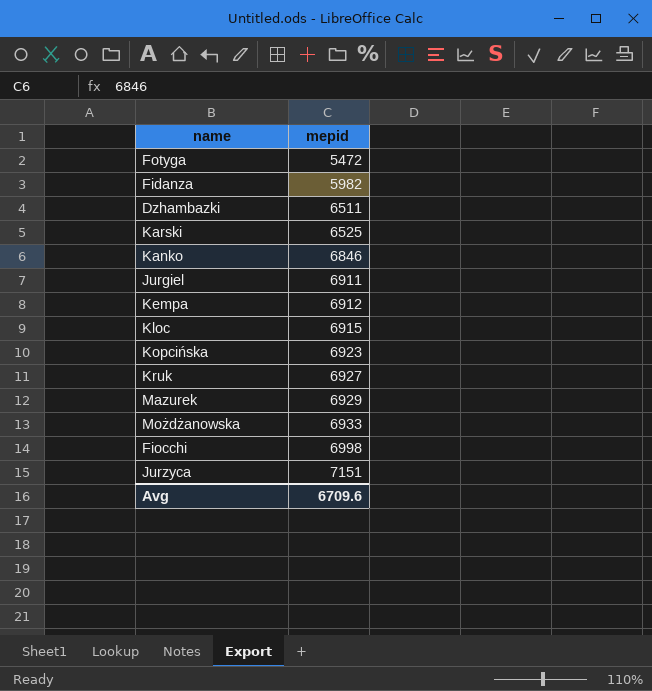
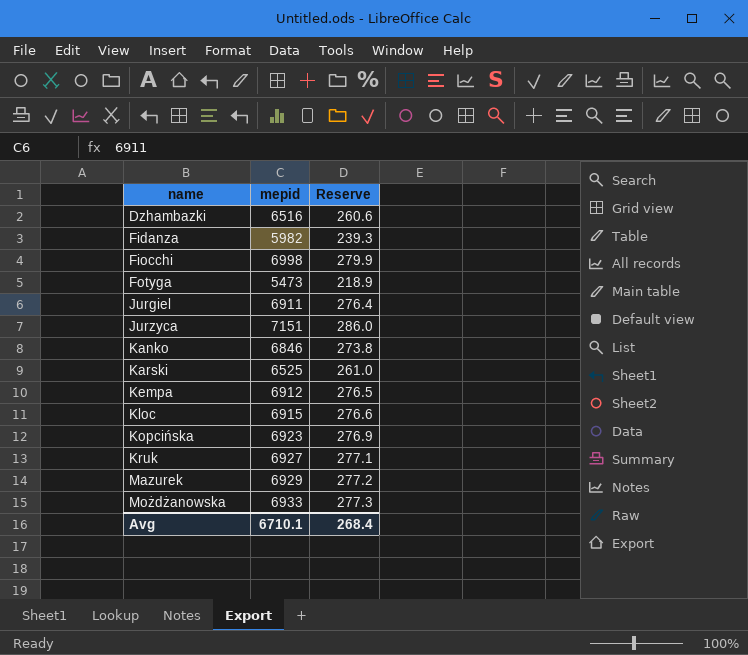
row order: mepid ascending -> name ascending
column Reserve | formula: none -> [mepid] * 0.04
Dzhambazki | mepid: 6511 -> 6516
Fotyga | mepid: 5472 -> 5473
Avg | mepid: 6709.6 -> 6710.1

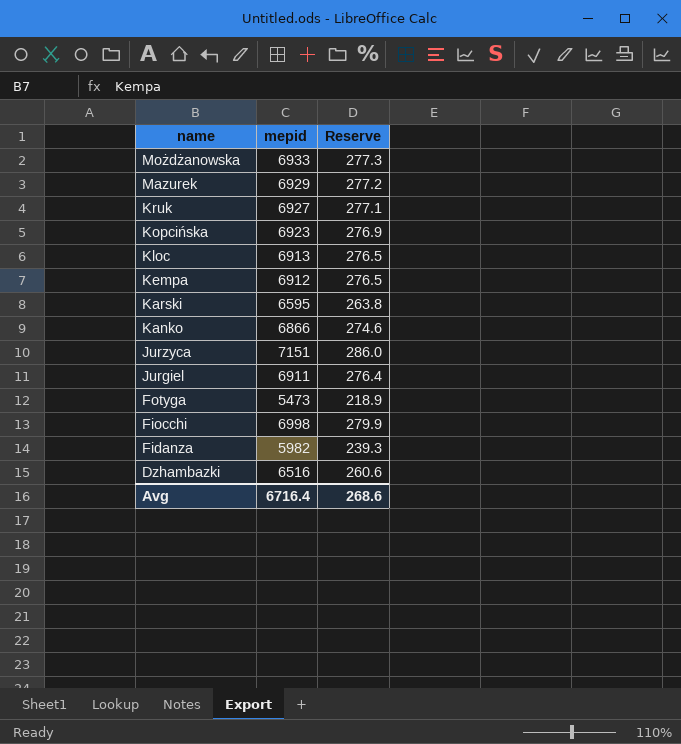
row order: name ascending -> name descending
Kloc | mepid: 6915 -> 6913
Kloc | Reserve: 276.6 -> 276.5
Karski | mepid: 6525 -> 6595
Karski | Reserve: 261.0 -> 263.8
Kanko | mepid: 6846 -> 6866
Kanko | Reserve: 273.8 -> 274.6
Avg | mepid: 6710.1 -> 6716.4
Avg | Reserve: 268.4 -> 268.6

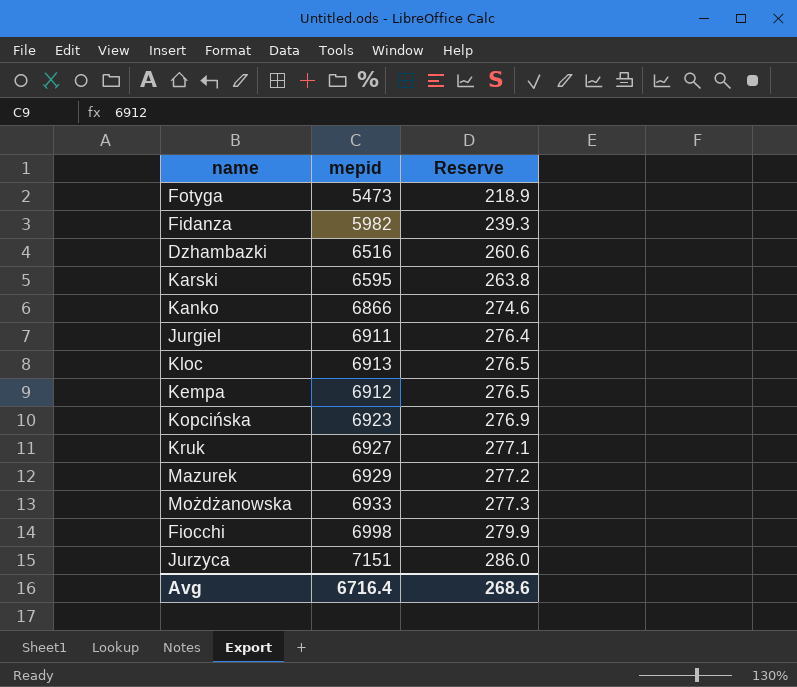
row order: name descending -> Reserve ascending

